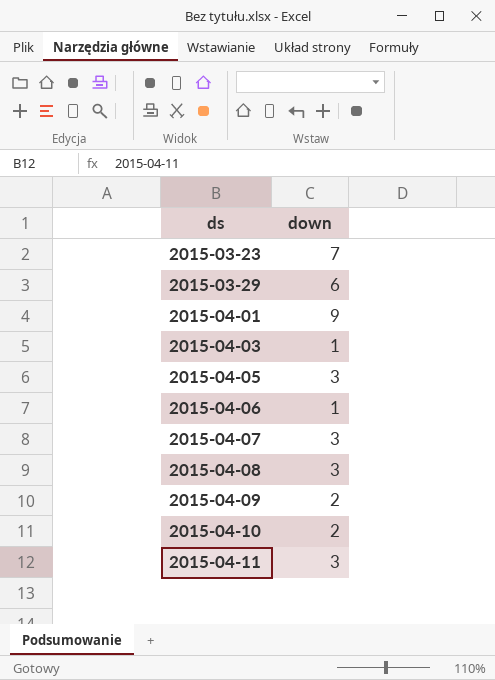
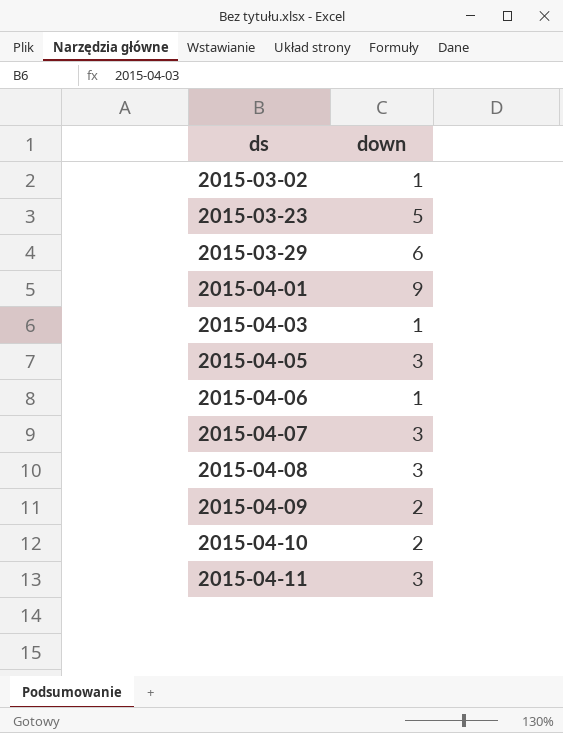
row 2015-03-02: none -> 1
2015-03-23 | down: 7 -> 5

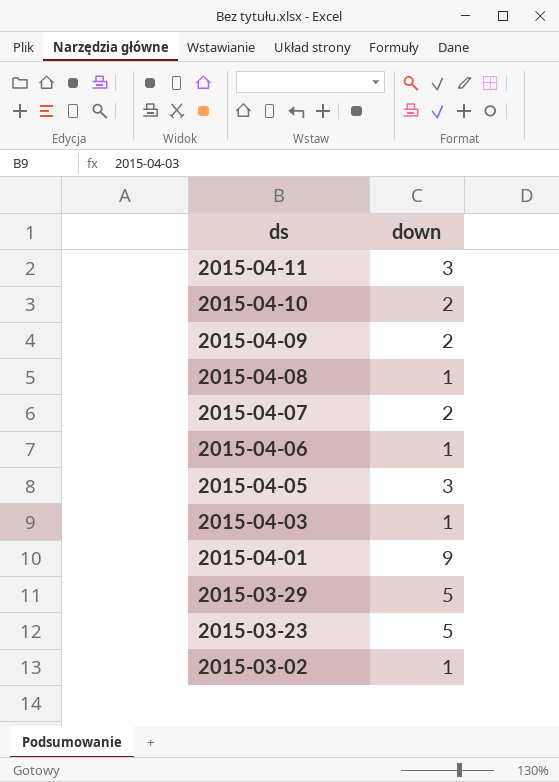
row order: ds ascending -> ds descending
2015-04-08 | down: 3 -> 1
2015-04-07 | down: 3 -> 2
2015-03-29 | down: 6 -> 5

